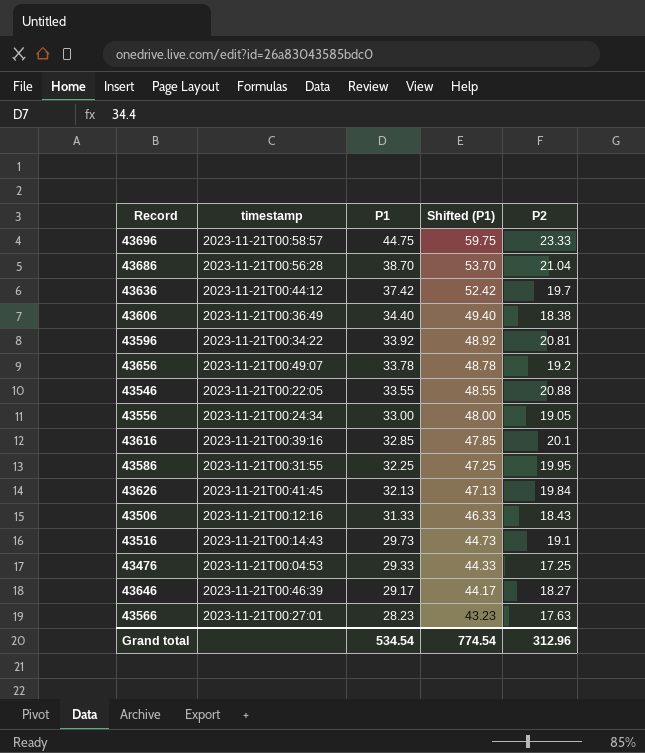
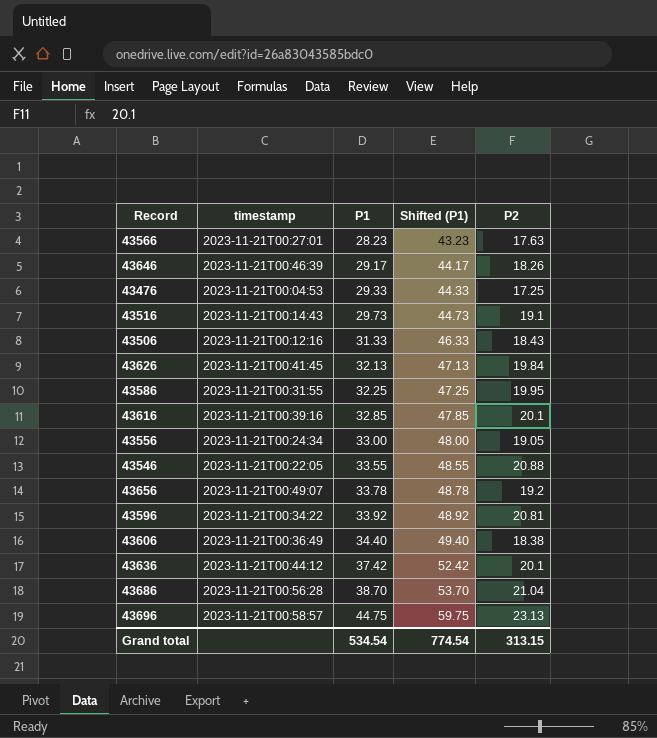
row order: P1 descending -> P1 ascending
43646 | P2: 18.27 -> 18.26
43636 | P2: 19.7 -> 20.1
43696 | P2: 23.33 -> 23.13
Grand total | P2: 312.96 -> 313.15

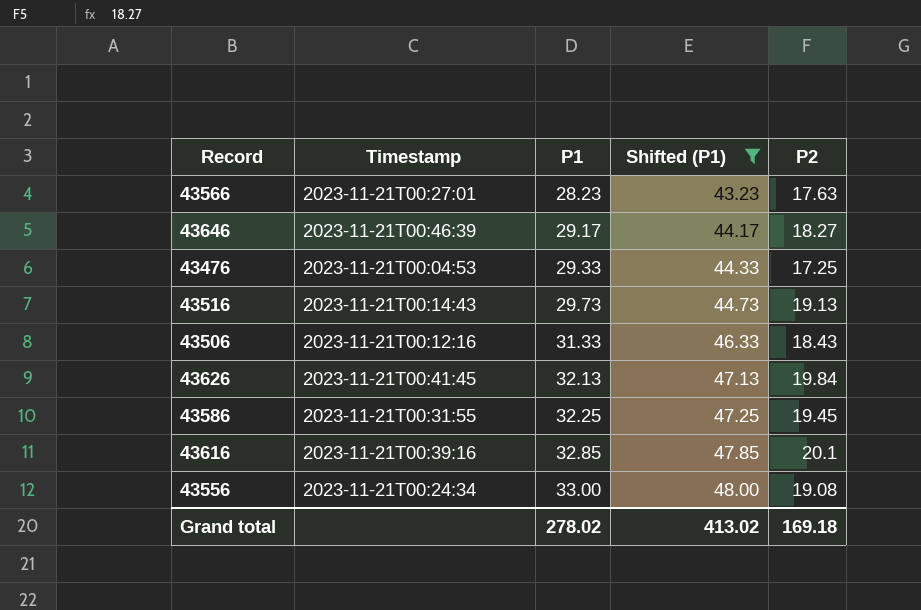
filter: none -> Shifted (P1) <= 48.00
column name: timestamp -> Timestamp
43646 | P2: 18.26 -> 18.27
43516 | P2: 19.1 -> 19.13
43586 | P2: 19.95 -> 19.45
43556 | P2: 19.05 -> 19.08
Grand total | P1: 534.54 -> 278.02
Grand total | Shifted (P1): 774.54 -> 413.02
Grand total | P2: 313.15 -> 169.18

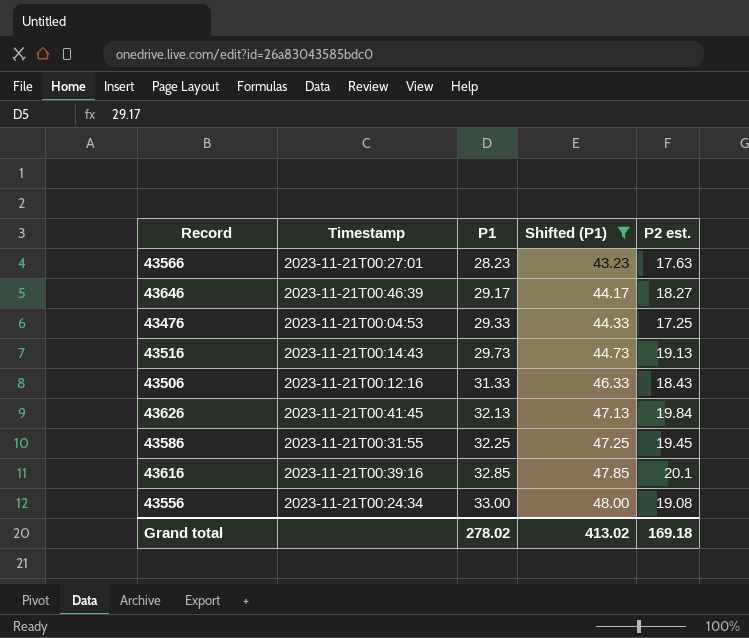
column name: P2 -> P2 est.

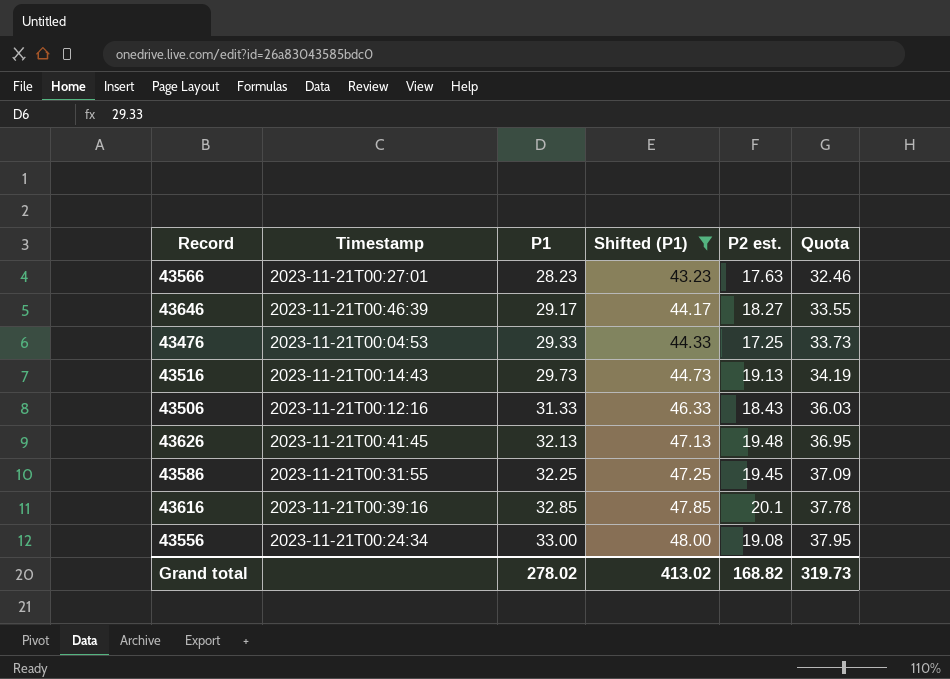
column Quota | formula: none -> [P1] * 1.15
43626 | P2 est.: 19.84 -> 19.48
Grand total | P2 est.: 169.18 -> 168.82

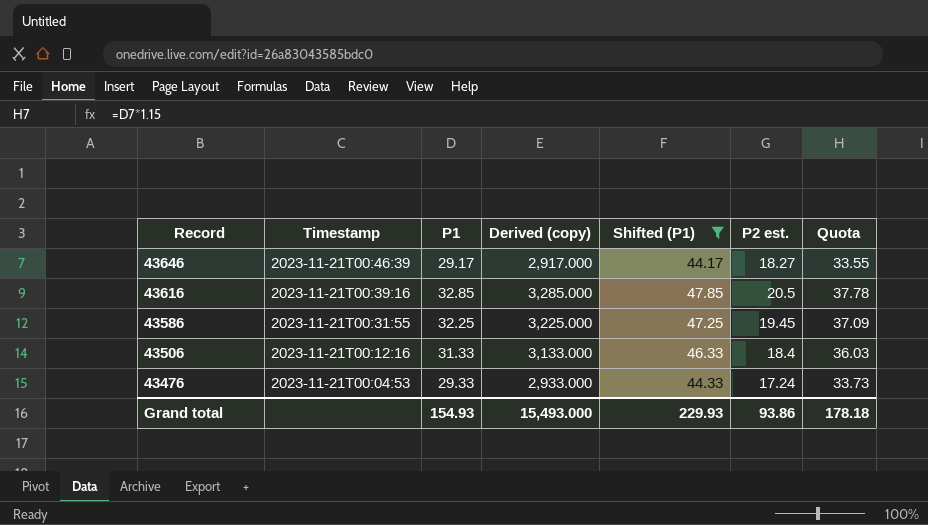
row order: P1 ascending -> Record descending
column Derived (copy) | formula: none -> [P1] * 100
row 43566: 2023-11-21T00:27:01 | 28.23 | 43.23 | 17.63 | 32.46 -> none
row 43516: 2023-11-21T00:14:43 | 29.73 | 44.73 | 19.13 | 34.19 -> none
row 43626: 2023-11-21T00:41:45 | 32.13 | 47.13 | 19.48 | 36.95 -> none
row 43556: 2023-11-21T00:24:34 | 33.00 | 48.00 | 19.08 | 37.95 -> none
43616 | P2 est.: 20.1 -> 20.5
43506 | P2 est.: 18.43 -> 18.4
43476 | P2 est.: 17.25 -> 17.24
Grand total | P1: 278.02 -> 154.93
Grand total | Shifted (P1): 413.02 -> 229.93
Grand total | P2 est.: 168.82 -> 93.86
Grand total | Quota: 319.73 -> 178.18

